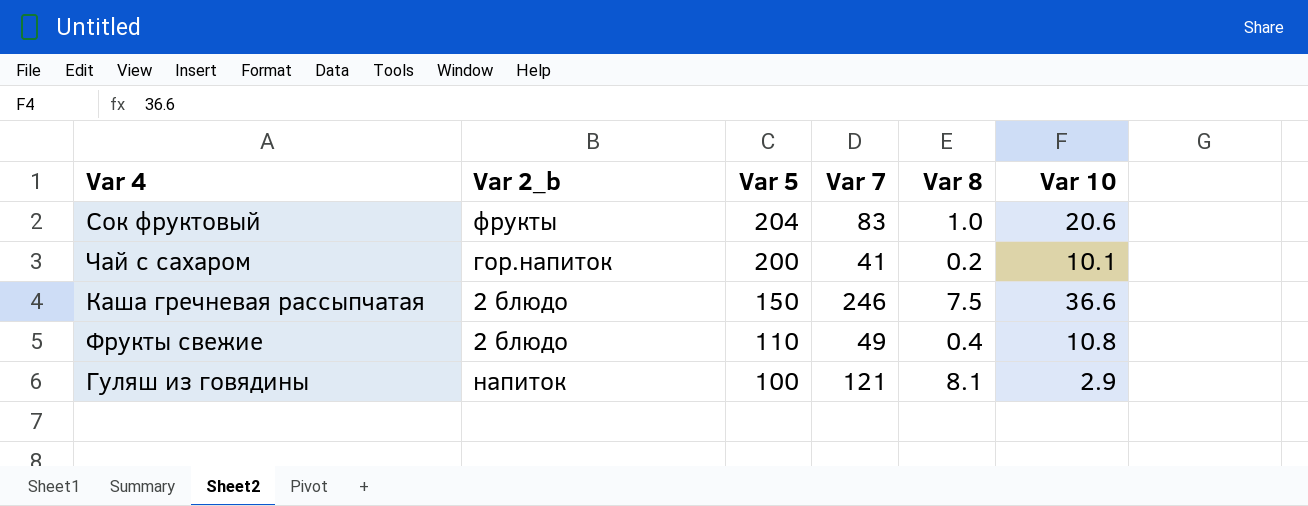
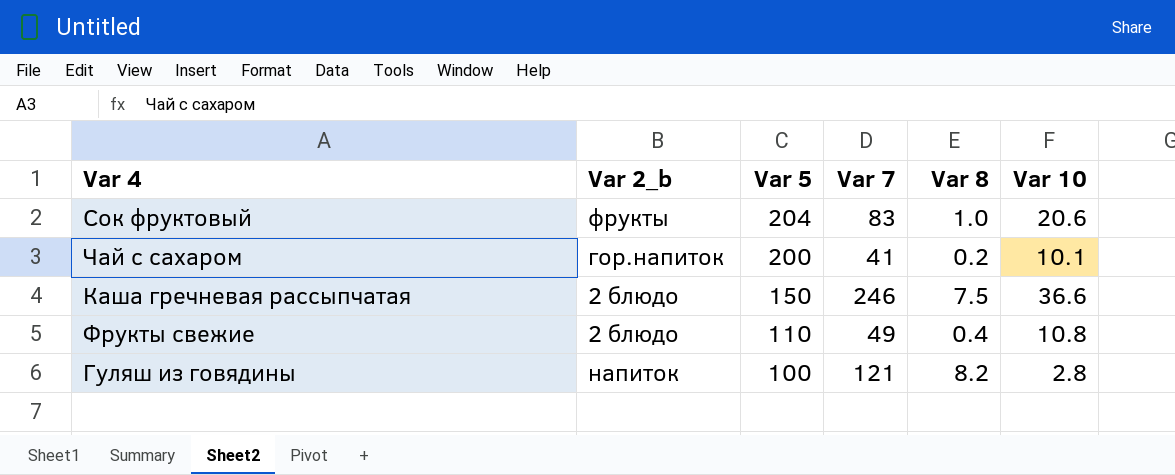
Гуляш из говядины | Var 8: 8.1 -> 8.2
Гуляш из говядины | Var 10: 2.9 -> 2.8

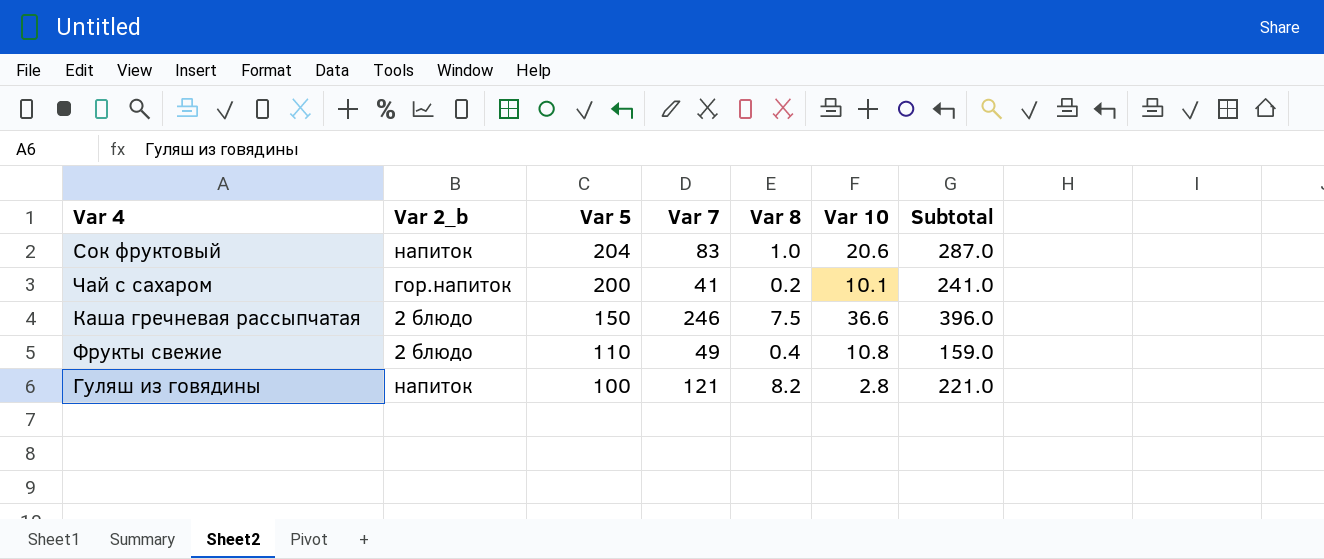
column Subtotal | formula: none -> [Var 5] + [Var 7]
Сок фруктовый | Var 2_b: фрукты -> напиток

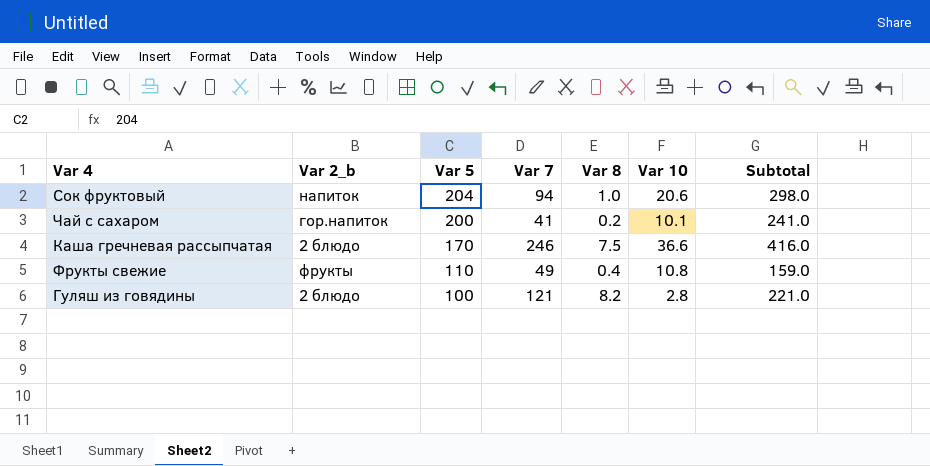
Сок фруктовый | Var 7: 83 -> 94
Сок фруктовый | Subtotal: 287.0 -> 298.0
Каша гречневая рассыпчатая | Var 5: 150 -> 170
Каша гречневая рассыпчатая | Subtotal: 396.0 -> 416.0
Фрукты свежие | Var 2_b: 2 блюдо -> фрукты
Гуляш из говядины | Var 2_b: напиток -> 2 блюдо

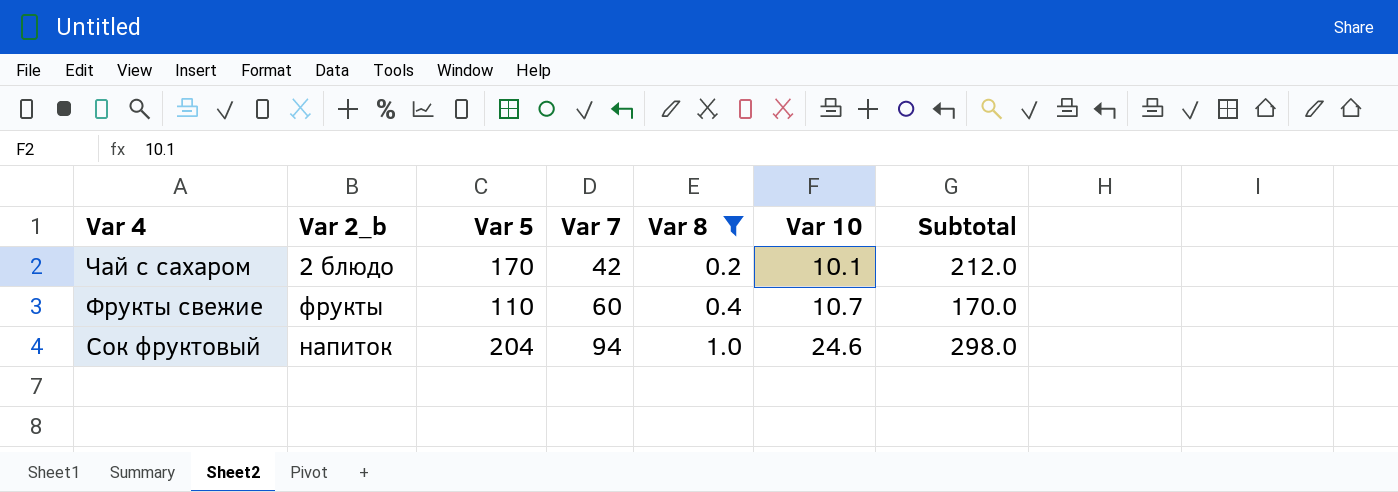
filter: none -> Var 8 <= 1.0
row order: Var 5 descending -> Var 4 descending
Чай с сахаром | Var 2_b: гор.напиток -> 2 блюдо
Чай с сахаром | Var 5: 200 -> 170
Чай с сахаром | Var 7: 41 -> 42
Чай с сахаром | Subtotal: 241.0 -> 212.0
Фрукты свежие | Var 7: 49 -> 60
Фрукты свежие | Var 10: 10.8 -> 10.7
Фрукты свежие | Subtotal: 159.0 -> 170.0
Сок фруктовый | Var 10: 20.6 -> 24.6

